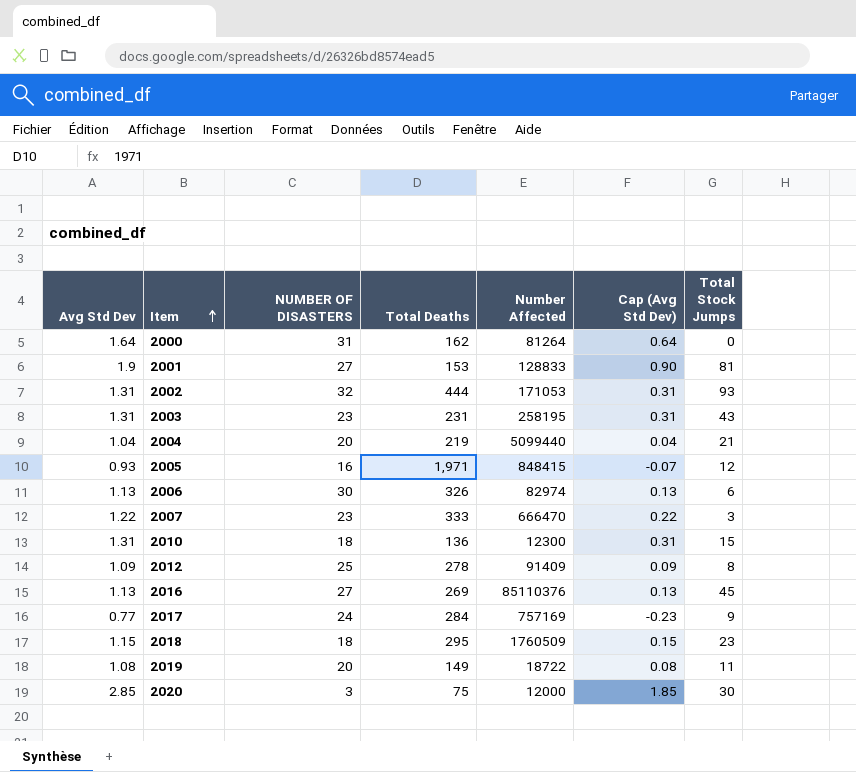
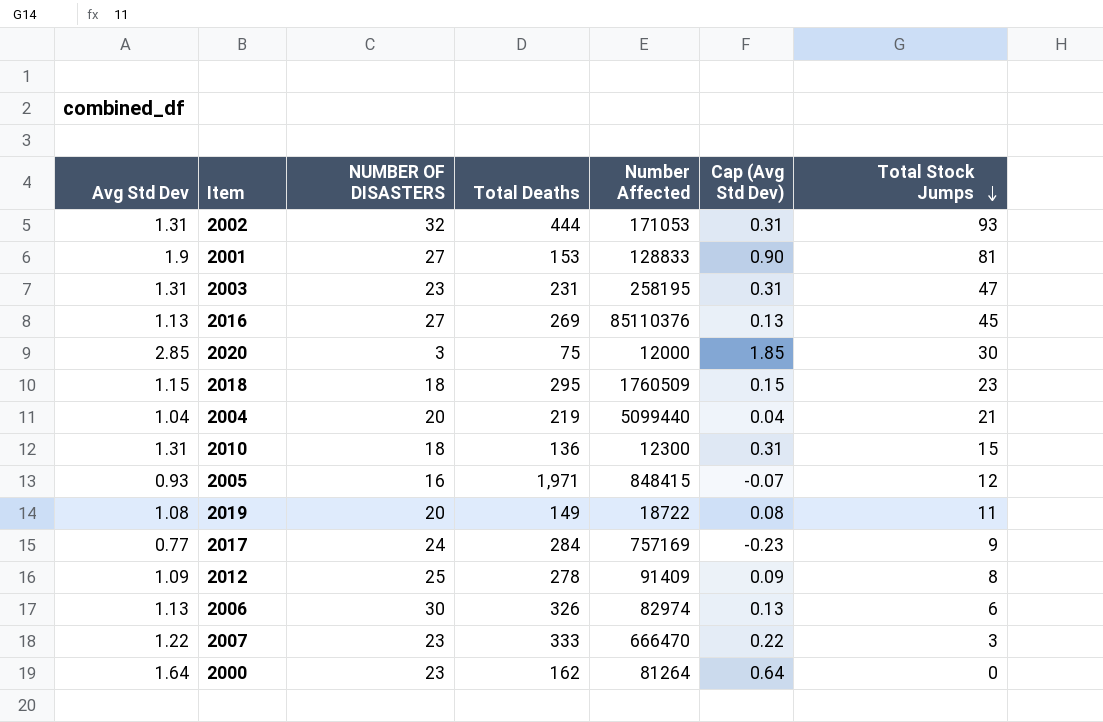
row order: Item ascending -> Total Stock Jumps descending
2003 | Total Stock Jumps: 43 -> 47
2000 | NUMBER OF DISASTERS: 31 -> 23

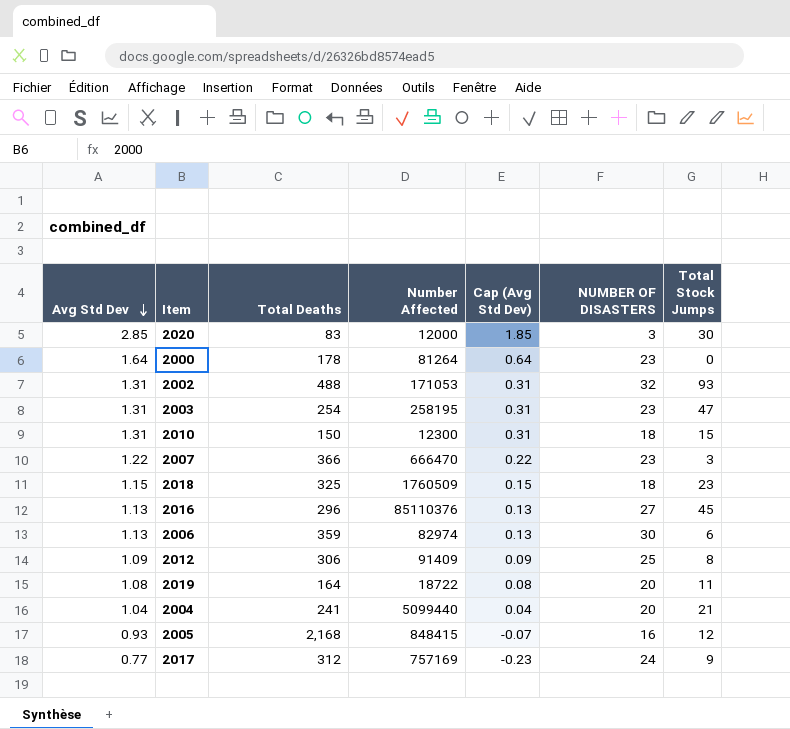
row order: Total Stock Jumps descending -> Avg Std Dev descending
column NUMBER OF DISASTERS | position: 3 -> 6
row 2001: 1.9 | 27 | 153 | 128833 | 0.90 | 81 -> none
2020 | Total Deaths: 75 -> 83
2000 | Total Deaths: 162 -> 178
2002 | Total Deaths: 444 -> 488
2003 | Total Deaths: 231 -> 254
2010 | Total Deaths: 136 -> 150
2007 | Total Deaths: 333 -> 366
2018 | Total Deaths: 295 -> 325
2016 | Total Deaths: 269 -> 296
2006 | Total Deaths: 326 -> 359
2012 | Total Deaths: 278 -> 306
2019 | Total Deaths: 149 -> 164
2004 | Total Deaths: 219 -> 241
2005 | Total Deaths: 1,971 -> 2,168
2017 | Total Deaths: 284 -> 312

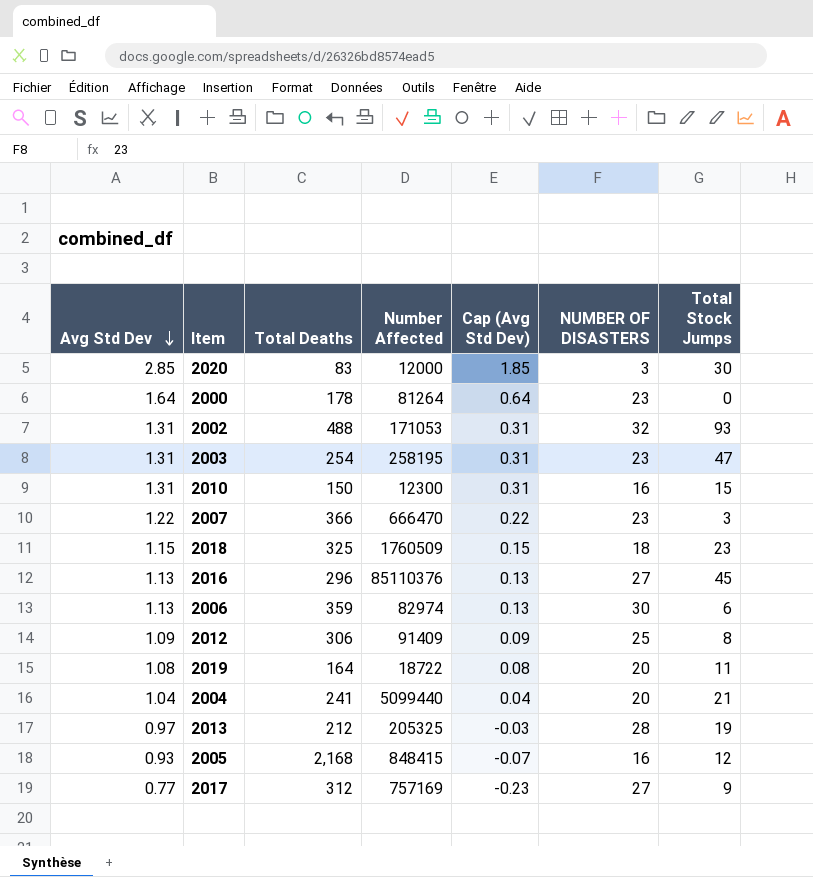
2010 | NUMBER OF DISASTERS: 18 -> 16
row 2013: none -> 0.97 | 212 | 205325 | -0.03 | 28 | 19
2017 | NUMBER OF DISASTERS: 24 -> 27

